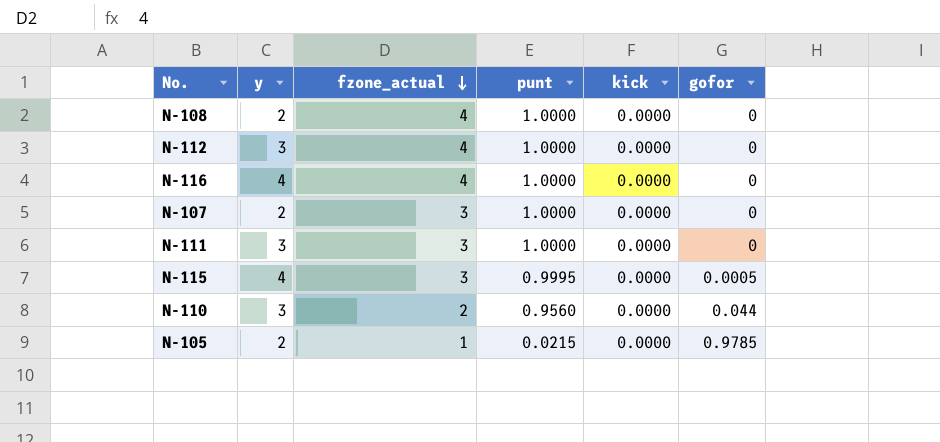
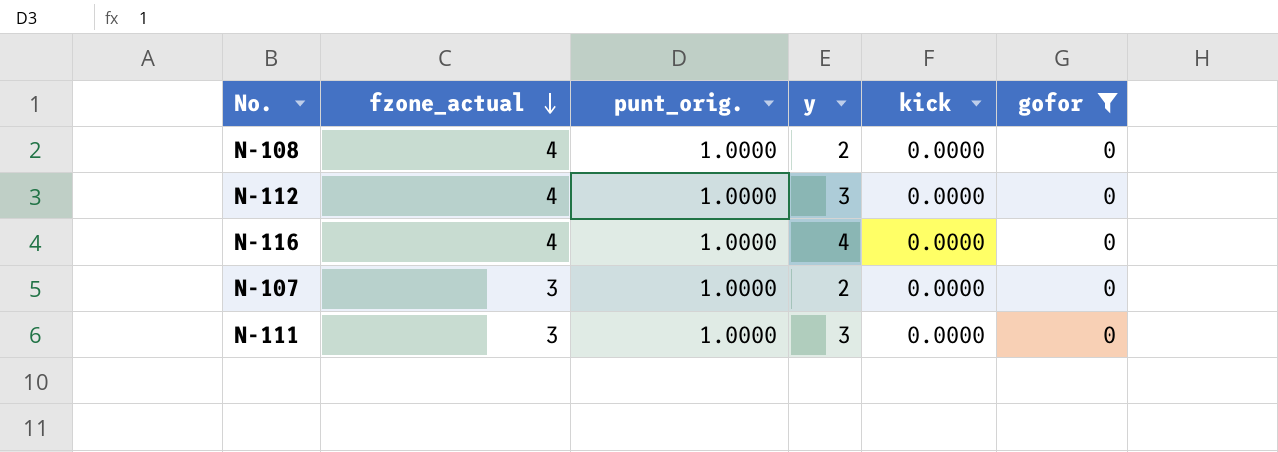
filter: none -> gofor = 0
column name: punt -> punt_orig.
column y | position: 2 -> 4

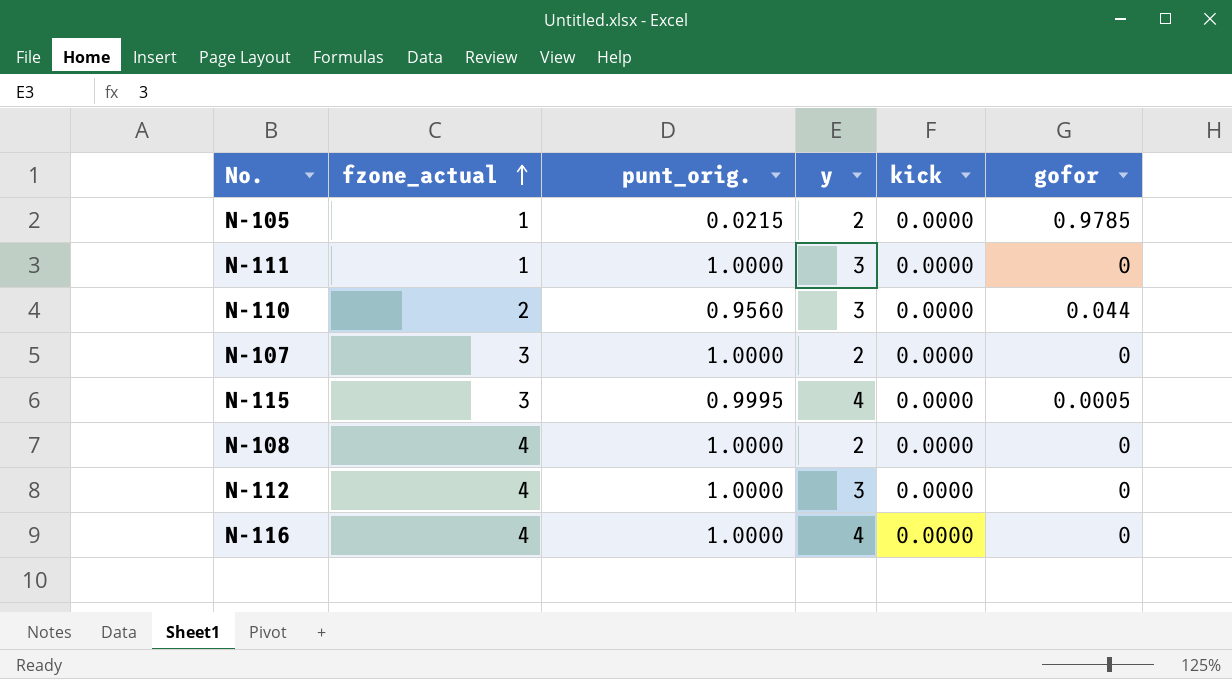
filter: gofor = 0 -> none
row order: fzone_actual descending -> fzone_actual ascending
N-111 | fzone_actual: 3 -> 1

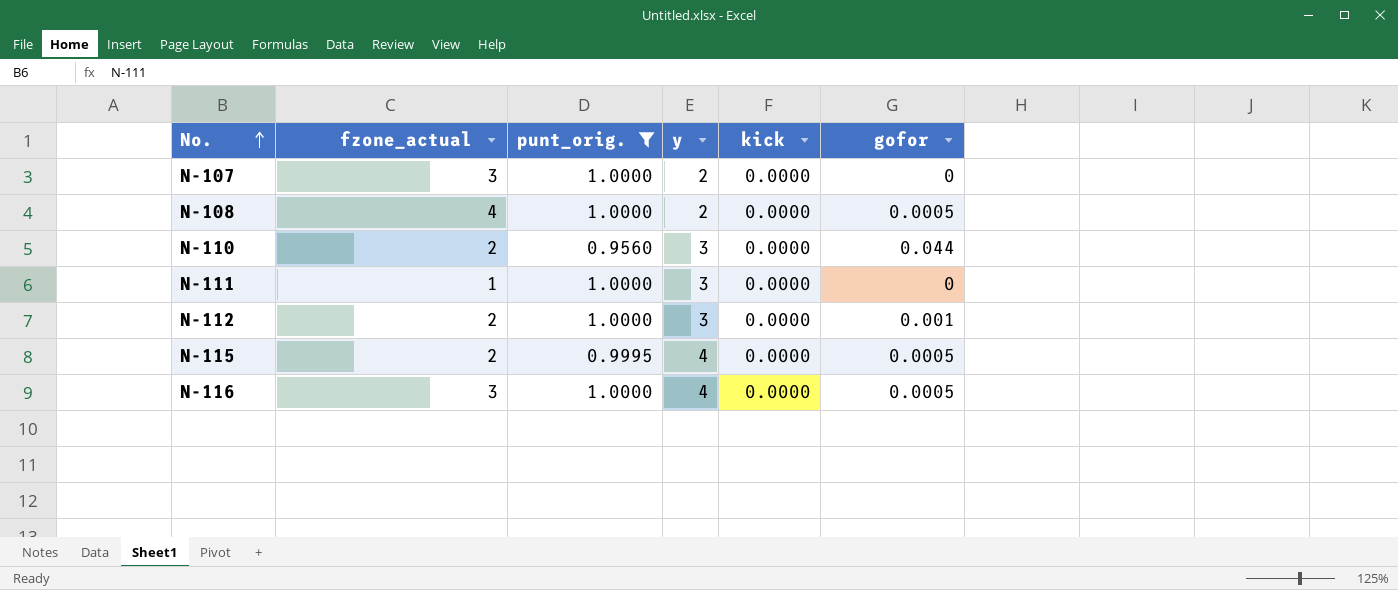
filter: none -> punt_orig. != 0.0215
row order: fzone_actual ascending -> No. ascending
N-108 | gofor: 0 -> 0.0005
N-112 | fzone_actual: 4 -> 2
N-112 | gofor: 0 -> 0.001
N-115 | fzone_actual: 3 -> 2
N-116 | fzone_actual: 4 -> 3
N-116 | gofor: 0 -> 0.0005

